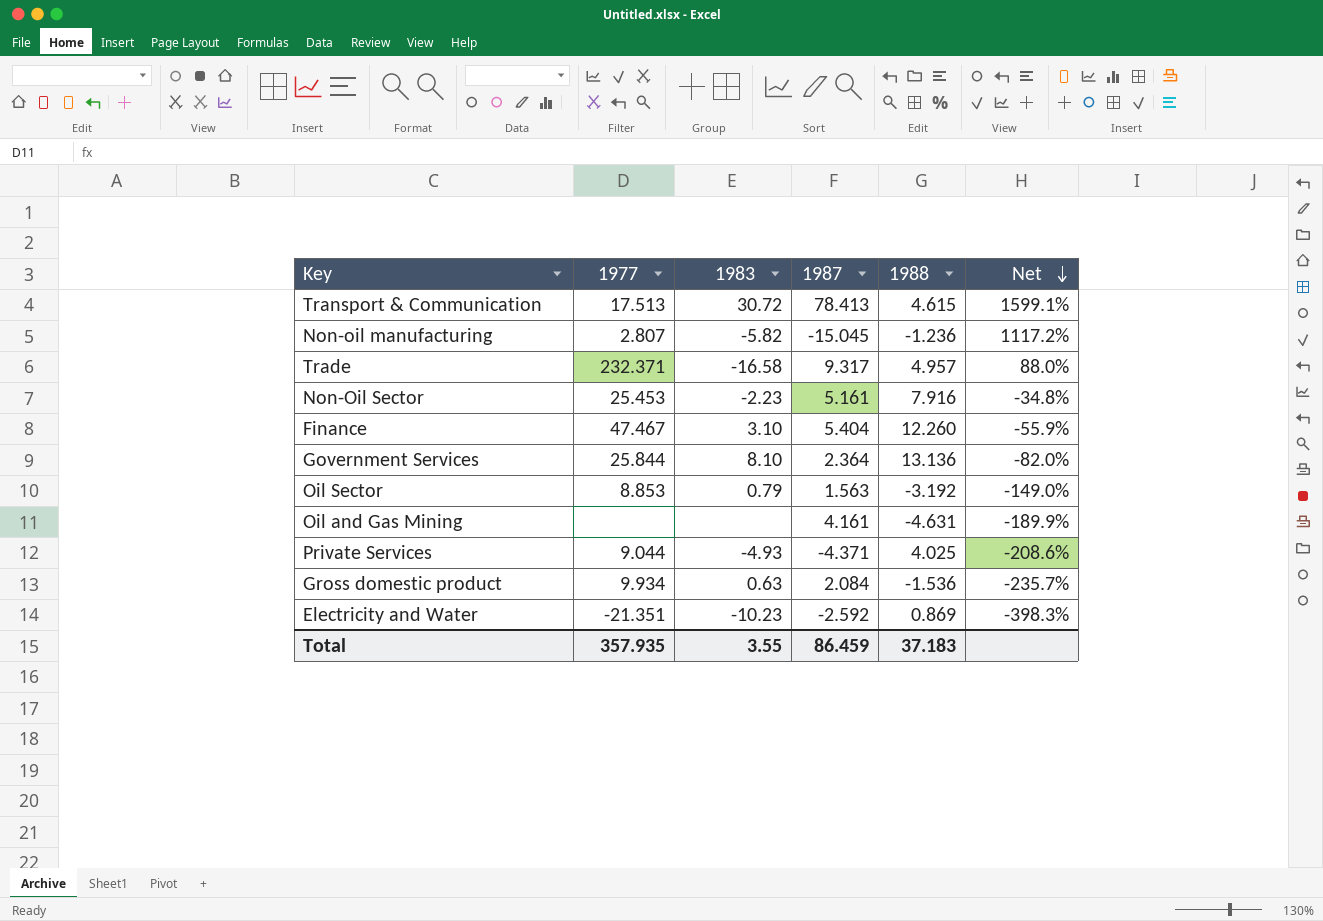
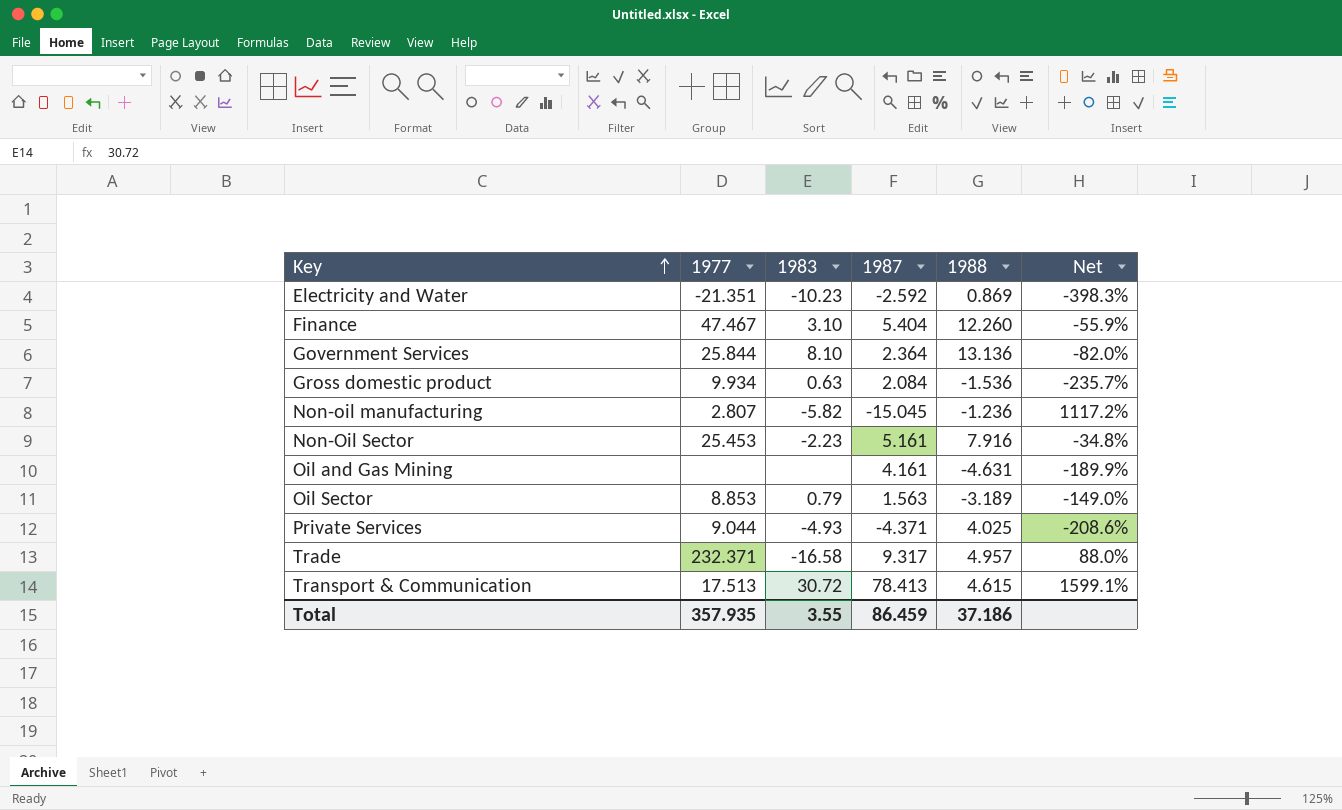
row order: Net descending -> Key ascending
Oil Sector | 1988: -3.192 -> -3.189
Total | 1988: 37.183 -> 37.186

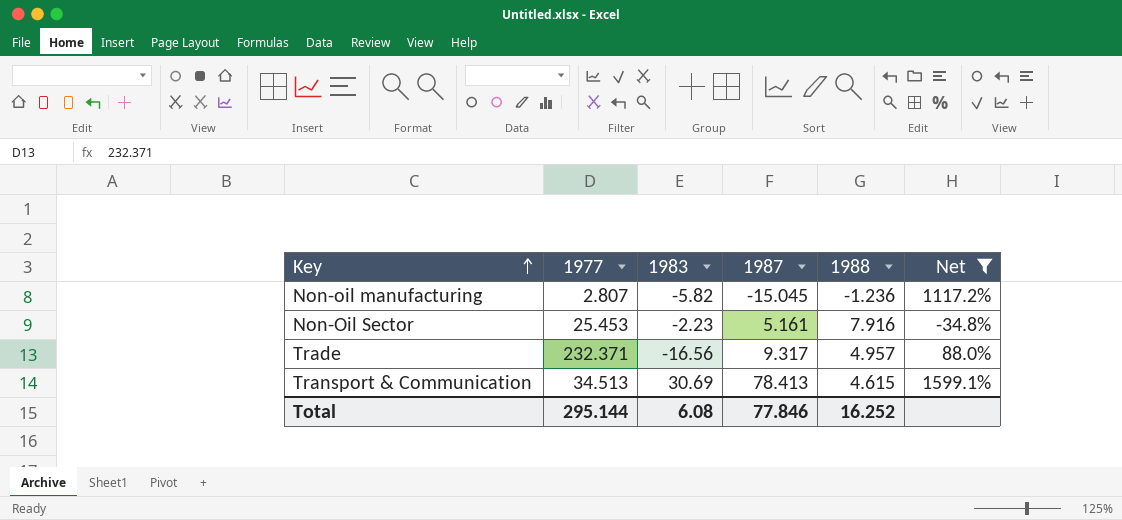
filter: none -> Net >= -34.8%
Trade | 1983: -16.58 -> -16.56
Transport & Communication | 1977: 17.513 -> 34.513
Transport & Communication | 1983: 30.72 -> 30.69
Total | 1977: 357.935 -> 295.144
Total | 1983: 3.55 -> 6.08
Total | 1987: 86.459 -> 77.846
Total | 1988: 37.186 -> 16.252

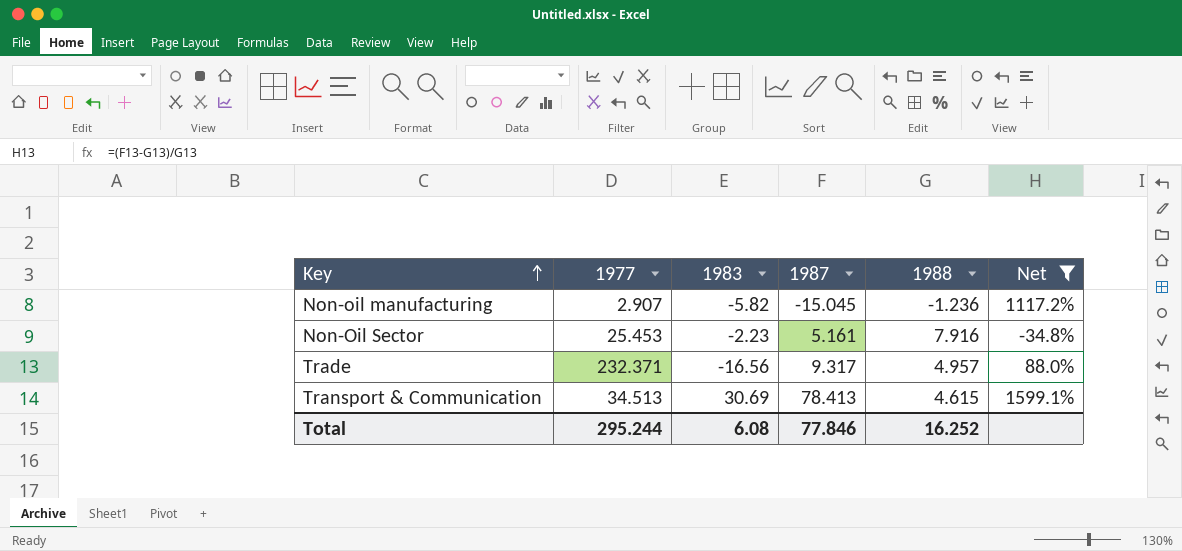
Non-oil manufacturing | 1977: 2.807 -> 2.907
Total | 1977: 295.144 -> 295.244

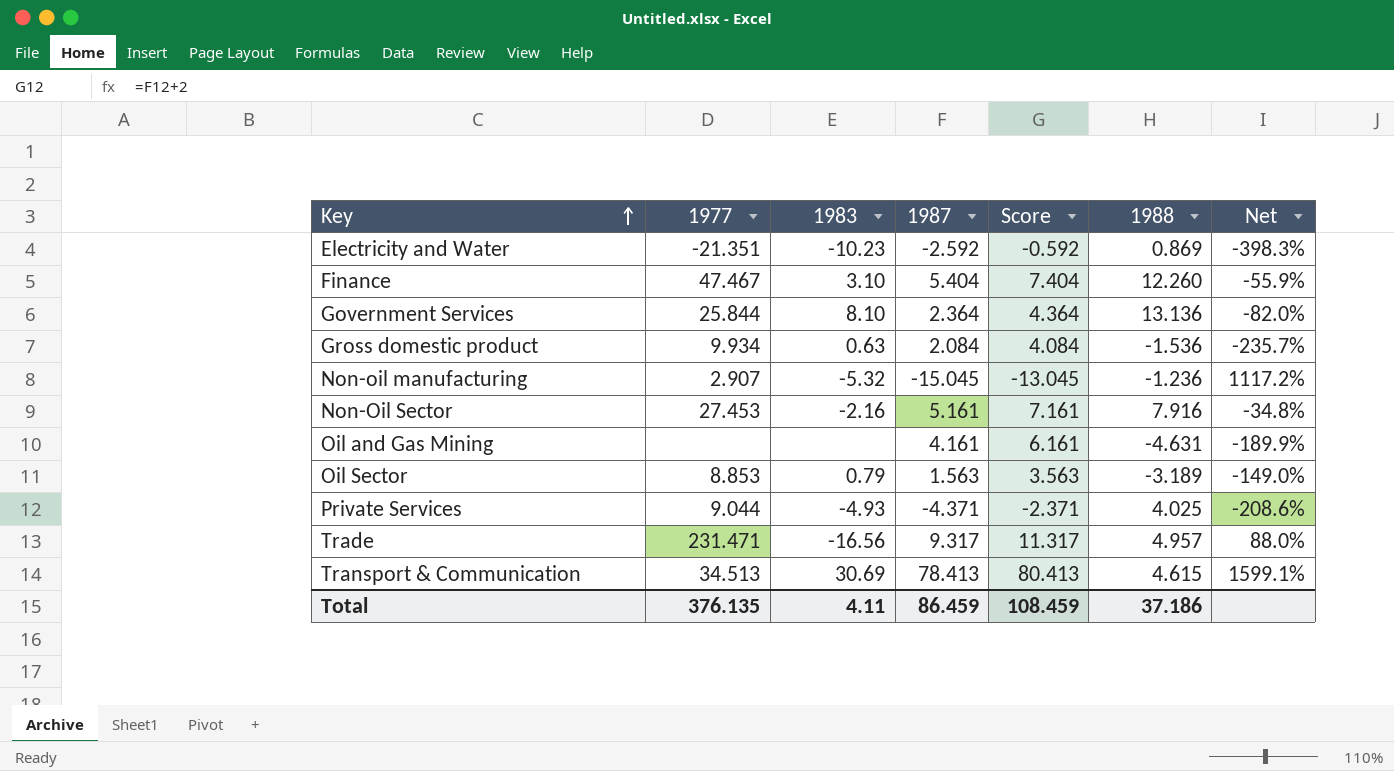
filter: Net >= -34.8% -> none
column Score | formula: none -> [1987] + 2
Non-oil manufacturing | 1983: -5.82 -> -5.32
Non-Oil Sector | 1977: 25.453 -> 27.453
Non-Oil Sector | 1983: -2.23 -> -2.16
Trade | 1977: 232.371 -> 231.471
Total | 1977: 295.244 -> 376.135
Total | 1983: 6.08 -> 4.11
Total | 1987: 77.846 -> 86.459
Total | 1988: 16.252 -> 37.186

